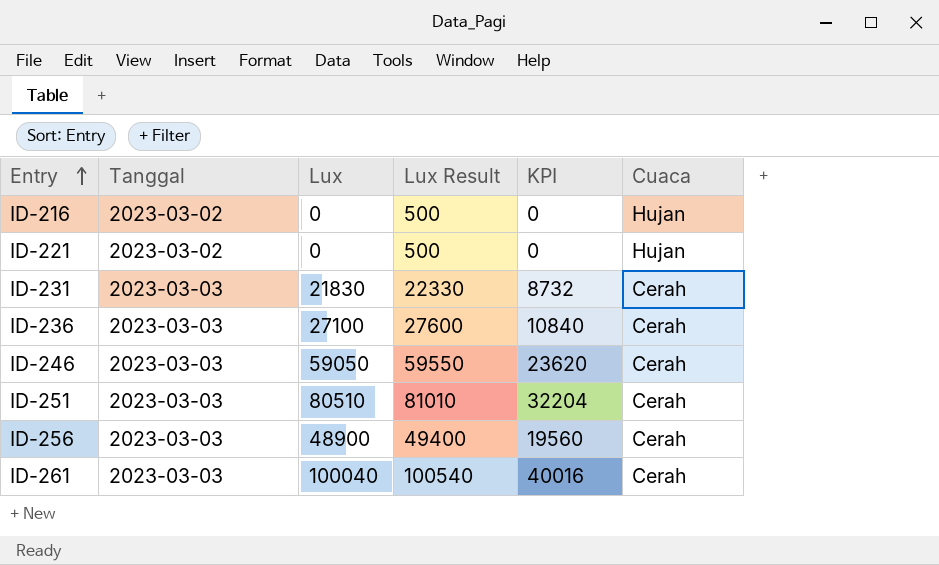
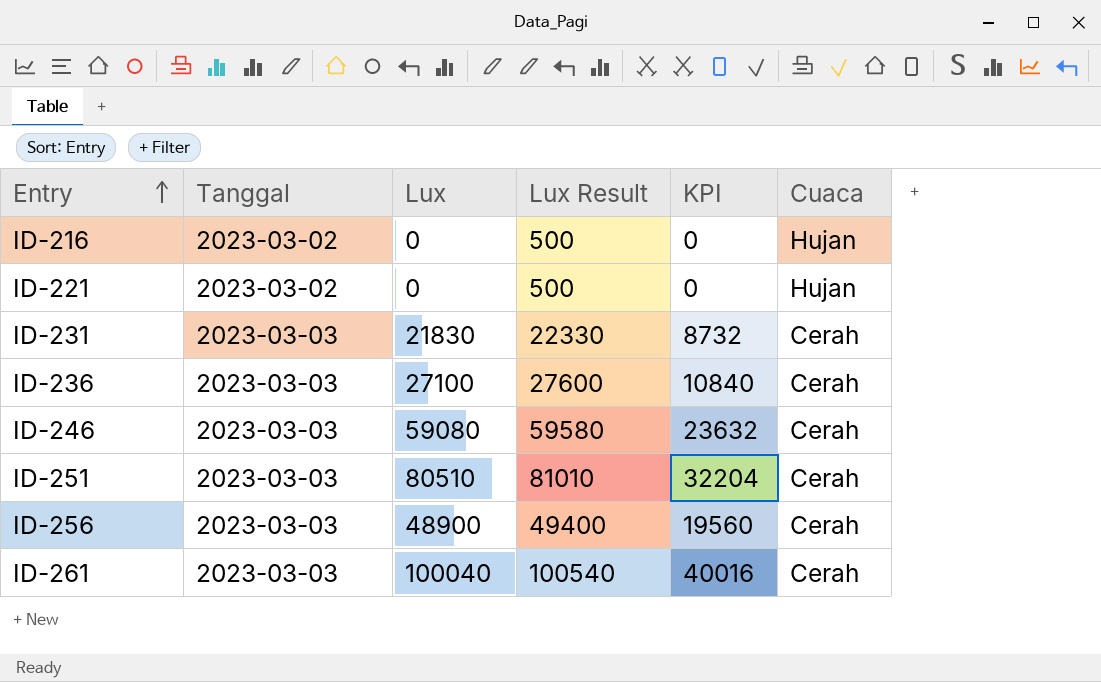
ID-246 | Lux: 59050 -> 59080
ID-246 | Lux Result: 59550 -> 59580
ID-246 | KPI: 23620 -> 23632

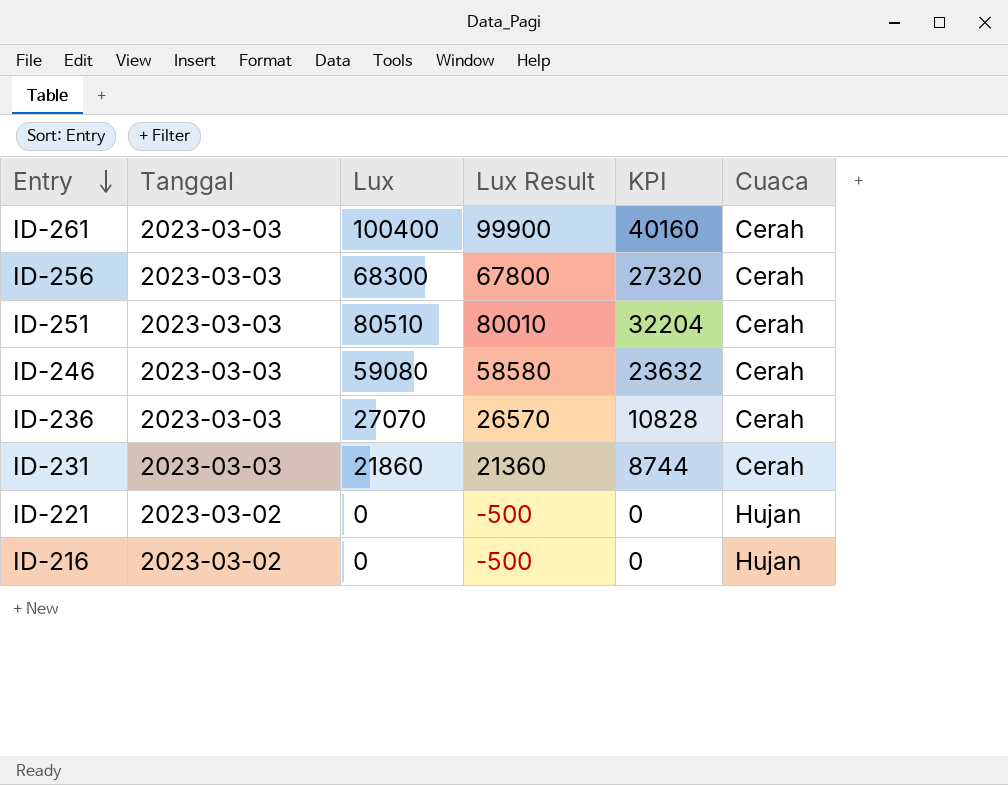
row order: Entry ascending -> Entry descending
column Lux Result | formula: [Lux] + 500 -> [Lux] - 500
ID-261 | Lux: 100040 -> 100400
ID-261 | KPI: 40016 -> 40160
ID-256 | Lux: 48900 -> 68300
ID-256 | KPI: 19560 -> 27320
ID-236 | Lux: 27100 -> 27070
ID-236 | KPI: 10840 -> 10828
ID-231 | Lux: 21830 -> 21860
ID-231 | KPI: 8732 -> 8744

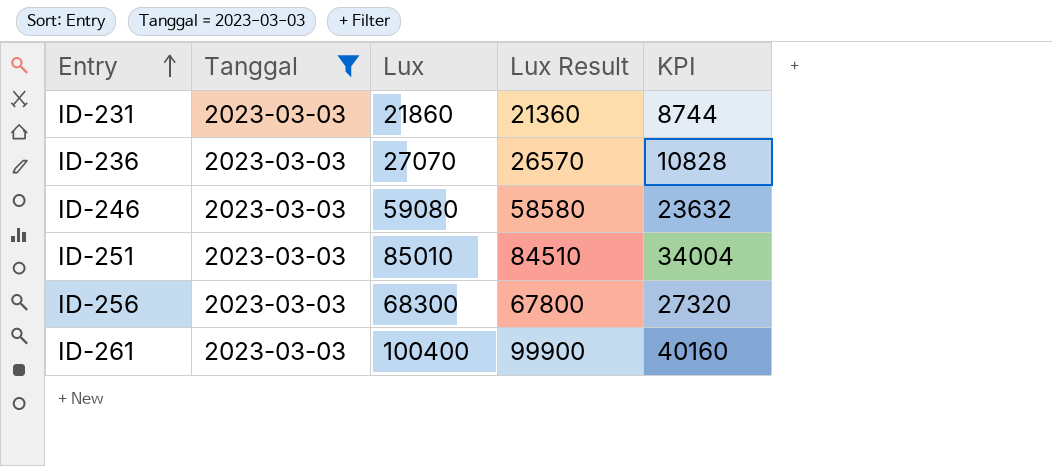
filter: none -> Tanggal = 2023-03-03
row order: Entry descending -> Entry ascending
column Cuaca | position: 6 -> none
ID-251 | Lux: 80510 -> 85010
ID-251 | Lux Result: 80010 -> 84510
ID-251 | KPI: 32204 -> 34004

